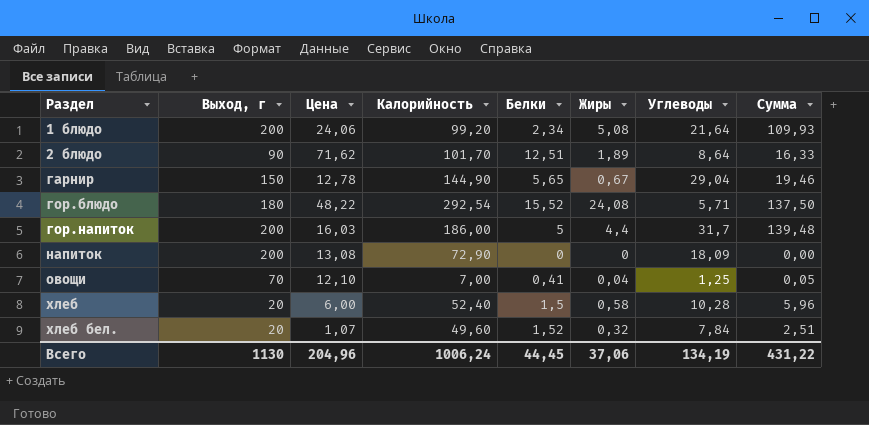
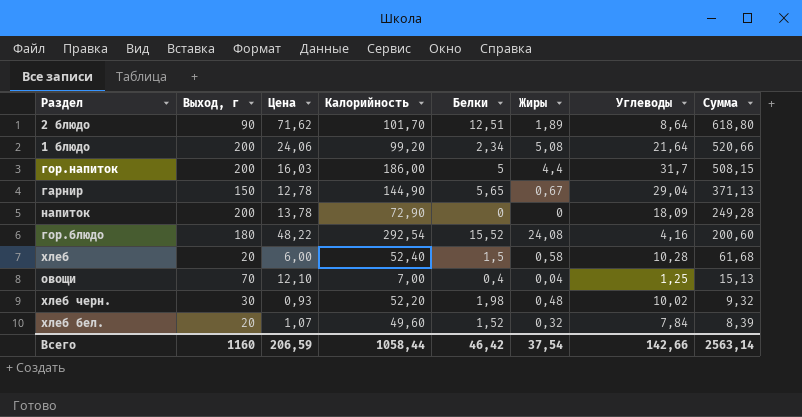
row order: Раздел ascending -> Сумма descending
column Сумма | formula: [Жиры] * [Углеводы] -> [Цена] * [Углеводы]
напиток | Цена: 13,08 -> 13,78
гор.блюдо | Углеводы: 5,71 -> 4,16
овощи | Белки: 0,41 -> 0,4
row хлеб черн.: none -> 30 | 0,93 | 52,20 | 1,98 | 0,48 | 10,02 | 9,32
Всего | Выход, г: 1130 -> 1160
Всего | Цена: 204,96 -> 206,59
Всего | Калорийность: 1006,24 -> 1058,44
Всего | Белки: 44,45 -> 46,42
Всего | Жиры: 37,06 -> 37,54
Всего | Углеводы: 134,19 -> 142,66
Всего | Сумма: 431,22 -> 2563,14

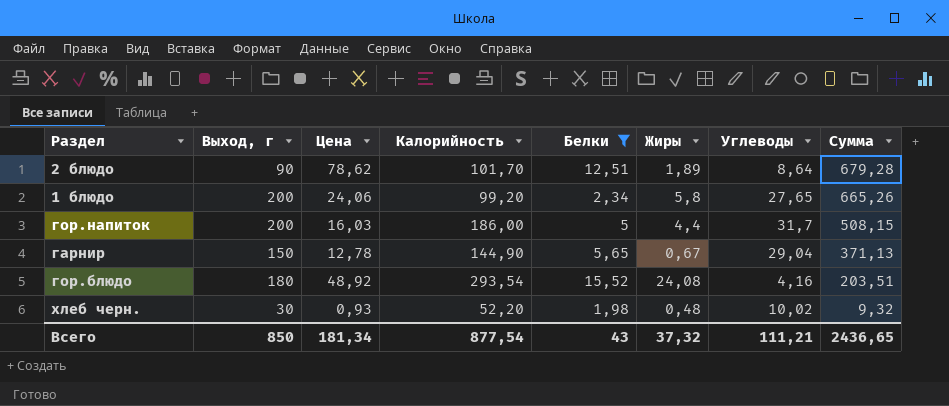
filter: none -> Белки >= 1,98
2 блюдо | Цена: 71,62 -> 78,62
2 блюдо | Сумма: 618,80 -> 679,28
1 блюдо | Жиры: 5,08 -> 5,8
1 блюдо | Углеводы: 21,64 -> 27,65
1 блюдо | Сумма: 520,66 -> 665,26
гор.блюдо | Цена: 48,22 -> 48,92
гор.блюдо | Калорийность: 292,54 -> 293,54
гор.блюдо | Сумма: 200,60 -> 203,51
Всего | Выход, г: 1160 -> 850
Всего | Цена: 206,59 -> 181,34
Всего | Калорийность: 1058,44 -> 877,54
Всего | Белки: 46,42 -> 43
Всего | Жиры: 37,54 -> 37,32
Всего | Углеводы: 142,66 -> 111,21
Всего | Сумма: 2563,14 -> 2436,65

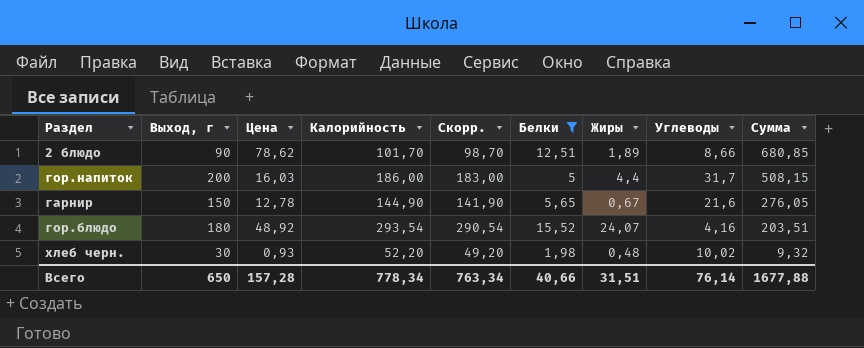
column Скорр. | formula: none -> [Калорийность] - 3
row 1 блюдо: 200 | 24,06 | 99,20 | 2,34 | 5,8 | 27,65 | 665,26 -> none
2 блюдо | Углеводы: 8,64 -> 8,66
2 блюдо | Сумма: 679,28 -> 680,85
гарнир | Углеводы: 29,04 -> 21,6
гарнир | Сумма: 371,13 -> 276,05
гор.блюдо | Жиры: 24,08 -> 24,07
Всего | Выход, г: 850 -> 650
Всего | Цена: 181,34 -> 157,28
Всего | Калорийность: 877,54 -> 778,34
Всего | Белки: 43 -> 40,66
Всего | Жиры: 37,32 -> 31,51
Всего | Углеводы: 111,21 -> 76,14
Всего | Сумма: 2436,65 -> 1677,88

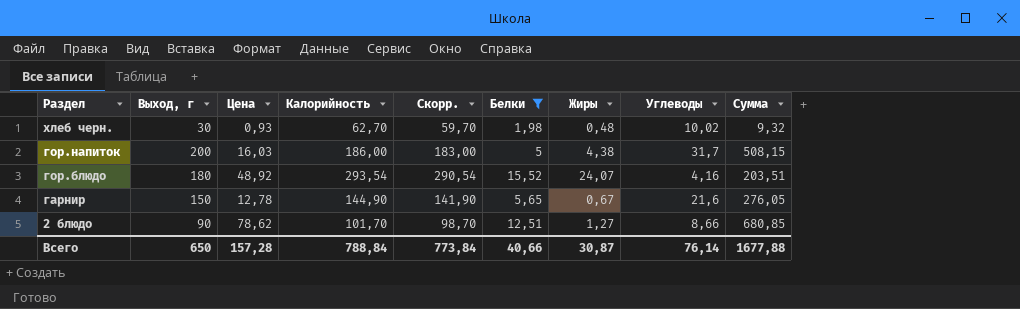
row order: Сумма descending -> Раздел descending
хлеб черн. | Калорийность: 52,20 -> 62,70
хлеб черн. | Скорр.: 49,20 -> 59,70
гор.напиток | Жиры: 4,4 -> 4,38
2 блюдо | Жиры: 1,89 -> 1,27
Всего | Калорийность: 778,34 -> 788,84
Всего | Скорр.: 763,34 -> 773,84
Всего | Жиры: 31,51 -> 30,87

